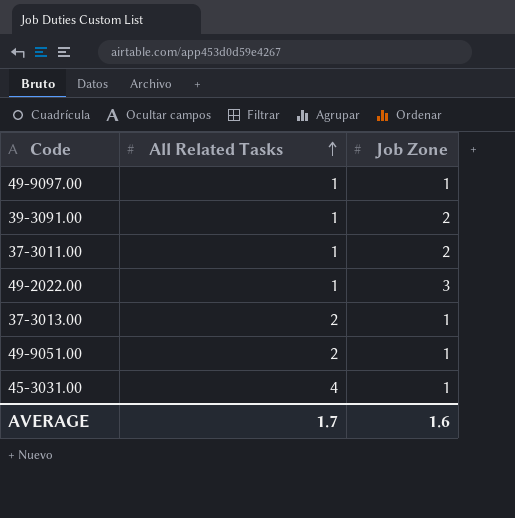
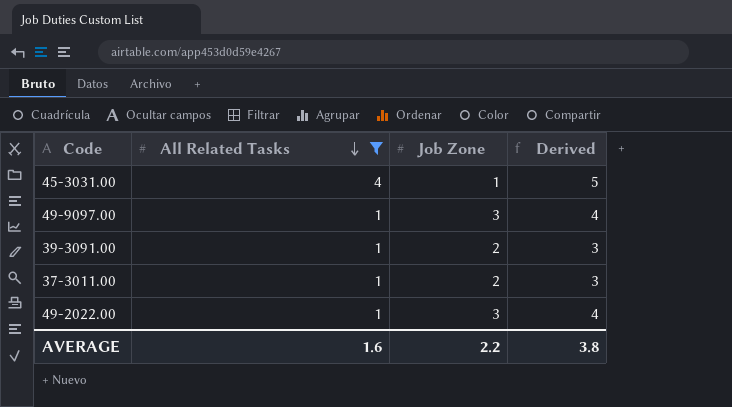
filter: none -> All Related Tasks != 2
row order: All Related Tasks ascending -> All Related Tasks descending
column Derived | formula: none -> [All Related Tasks] + [Job Zone]
49-9097.00 | Job Zone: 1 -> 3
AVERAGE | All Related Tasks: 1.7 -> 1.6
AVERAGE | Job Zone: 1.6 -> 2.2

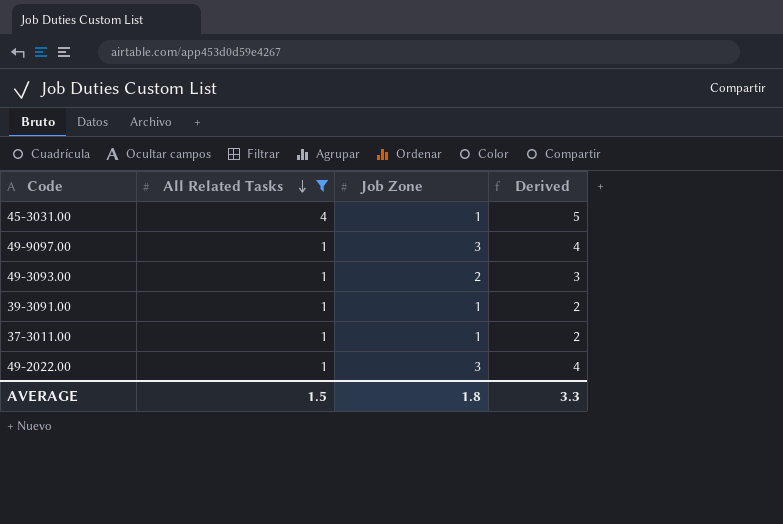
row 49-3093.00: none -> 1 | 2 | 3
39-3091.00 | Job Zone: 2 -> 1
39-3091.00 | Derived: 3 -> 2
37-3011.00 | Job Zone: 2 -> 1
37-3011.00 | Derived: 3 -> 2
AVERAGE | All Related Tasks: 1.6 -> 1.5
AVERAGE | Job Zone: 2.2 -> 1.8
AVERAGE | Derived: 3.8 -> 3.3

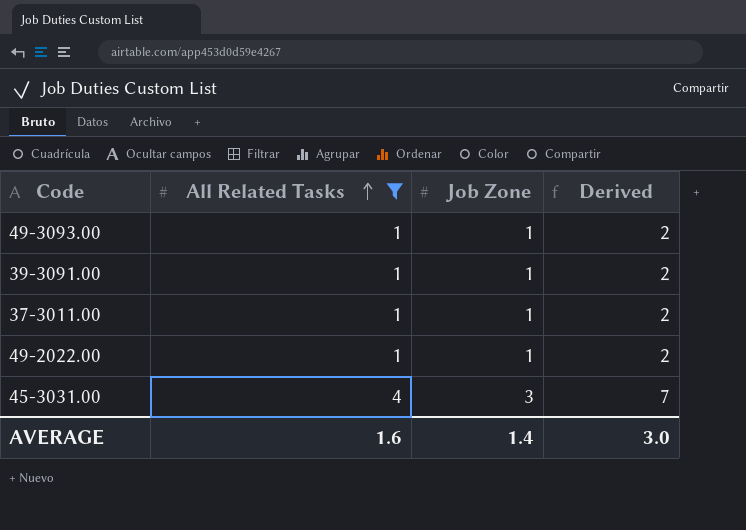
row order: All Related Tasks descending -> All Related Tasks ascending
row 49-9097.00: 1 | 3 | 4 -> none
49-3093.00 | Job Zone: 2 -> 1
49-3093.00 | Derived: 3 -> 2
49-2022.00 | Job Zone: 3 -> 1
49-2022.00 | Derived: 4 -> 2
45-3031.00 | Job Zone: 1 -> 3
45-3031.00 | Derived: 5 -> 7
AVERAGE | All Related Tasks: 1.5 -> 1.6
AVERAGE | Job Zone: 1.8 -> 1.4
AVERAGE | Derived: 3.3 -> 3.0

